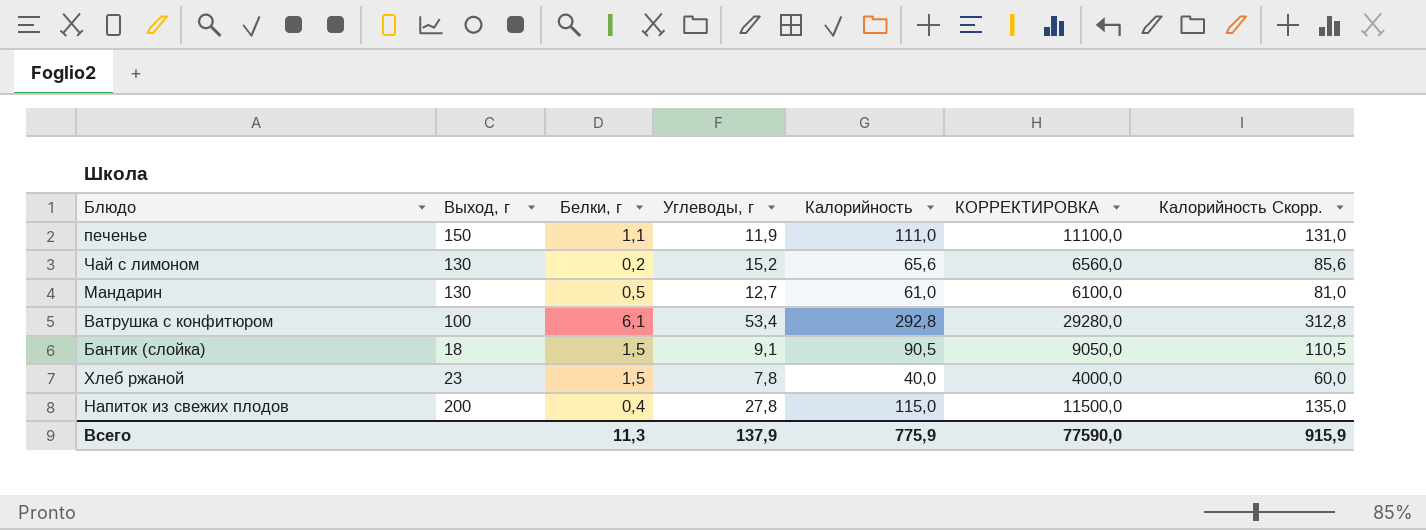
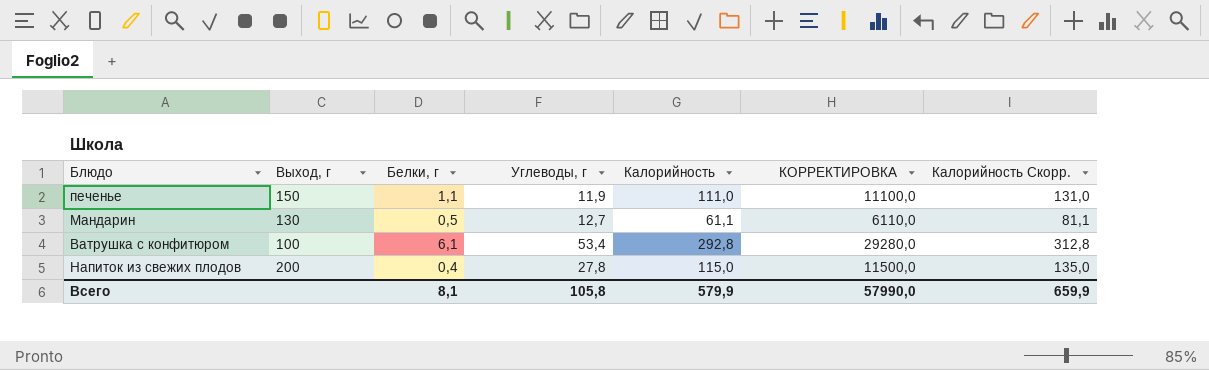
row Чай с лимоном: 130 | 0,2 | 15,2 | 65,6 | 6560,0 | 85,6 -> none
row Бантик (слойка): 18 | 1,5 | 9,1 | 90,5 | 9050,0 | 110,5 -> none
row Хлеб ржаной: 23 | 1,5 | 7,8 | 40,0 | 4000,0 | 60,0 -> none
Мандарин | Калорийность: 61,0 -> 61,1
Мандарин | КОРРЕКТИРОВКА: 6100,0 -> 6110,0
Мандарин | Калорийность Скорр.: 81,0 -> 81,1
Всего | Белки, г: 11,3 -> 8,1
Всего | Углеводы, г: 137,9 -> 105,8
Всего | Калорийность: 775,9 -> 579,9
Всего | КОРРЕКТИРОВКА: 77590,0 -> 57990,0
Всего | Калорийность Скорр.: 915,9 -> 659,9

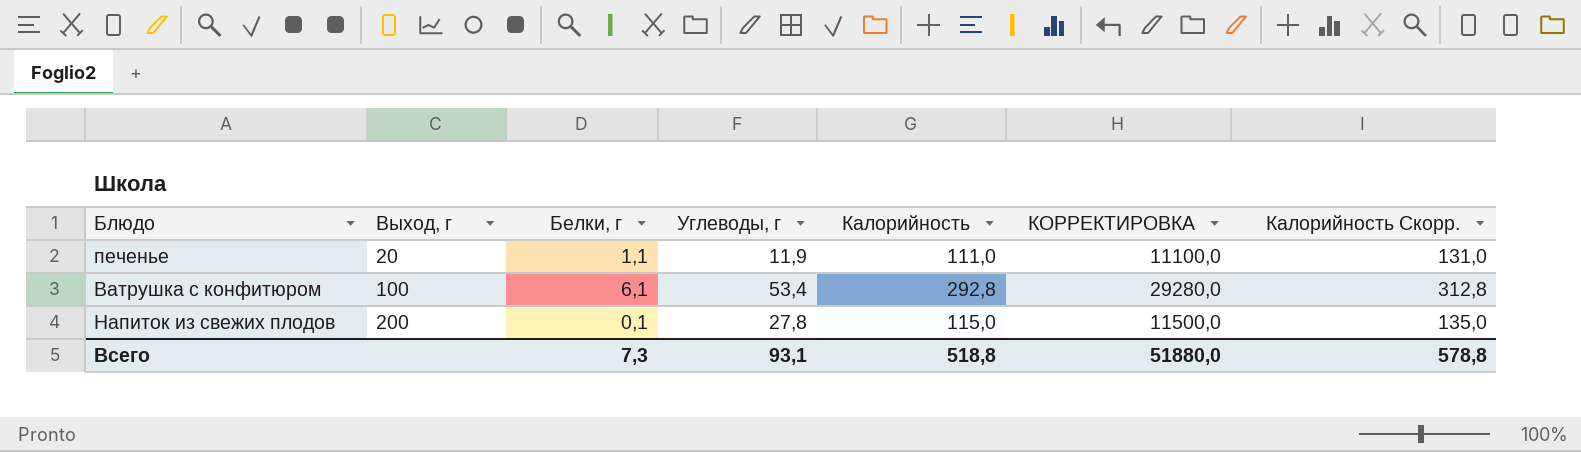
row Мандарин: 130 | 0,5 | 12,7 | 61,1 | 6110,0 | 81,1 -> none
печенье | Выход, г: 150 -> 20
Напиток из свежих плодов | Белки, г: 0,4 -> 0,1
Всего | Белки, г: 8,1 -> 7,3
Всего | Углеводы, г: 105,8 -> 93,1
Всего | Калорийность: 579,9 -> 518,8
Всего | КОРРЕКТИРОВКА: 57990,0 -> 51880,0
Всего | Калорийность Скорр.: 659,9 -> 578,8

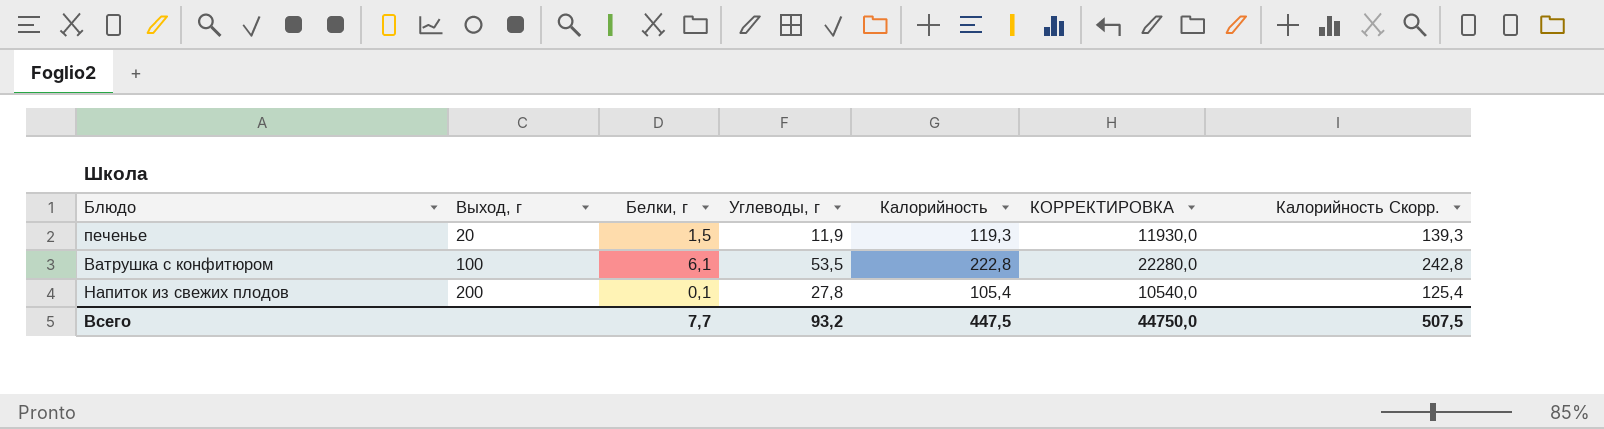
печенье | Белки, г: 1,1 -> 1,5
печенье | Калорийность: 111,0 -> 119,3
печенье | КОРРЕКТИРОВКА: 11100,0 -> 11930,0
печенье | Калорийность Скорр.: 131,0 -> 139,3
Ватрушка с конфитюром | Углеводы, г: 53,4 -> 53,5
Ватрушка с конфитюром | Калорийность: 292,8 -> 222,8
Ватрушка с конфитюром | КОРРЕКТИРОВКА: 29280,0 -> 22280,0
Ватрушка с конфитюром | Калорийность Скорр.: 312,8 -> 242,8
Напиток из свежих плодов | Калорийность: 115,0 -> 105,4
Напиток из свежих плодов | КОРРЕКТИРОВКА: 11500,0 -> 10540,0
Напиток из свежих плодов | Калорийность Скорр.: 135,0 -> 125,4
Всего | Белки, г: 7,3 -> 7,7
Всего | Углеводы, г: 93,1 -> 93,2
Всего | Калорийность: 518,8 -> 447,5
Всего | КОРРЕКТИРОВКА: 51880,0 -> 44750,0
Всего | Калорийность Скорр.: 578,8 -> 507,5

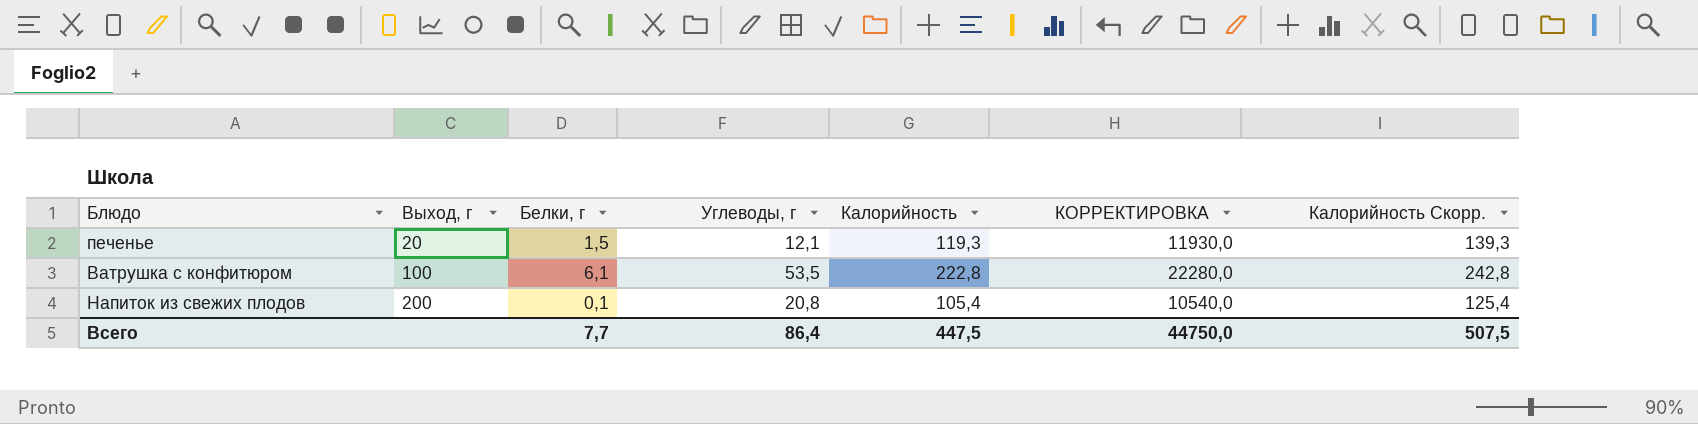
печенье | Углеводы, г: 11,9 -> 12,1
Напиток из свежих плодов | Углеводы, г: 27,8 -> 20,8
Всего | Углеводы, г: 93,2 -> 86,4

